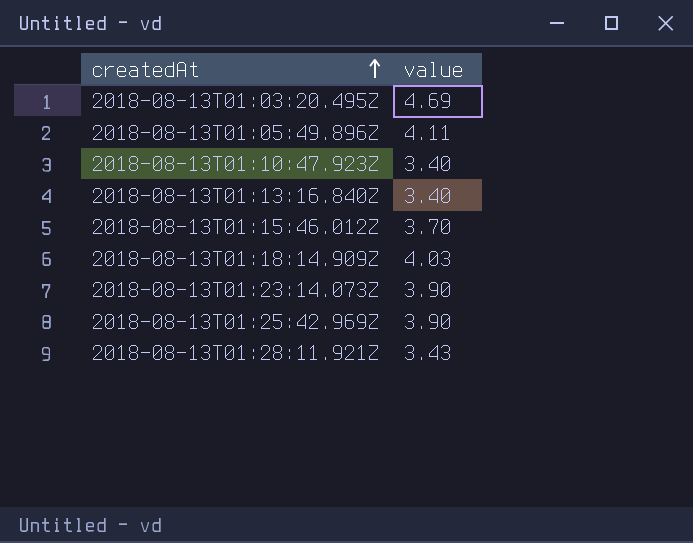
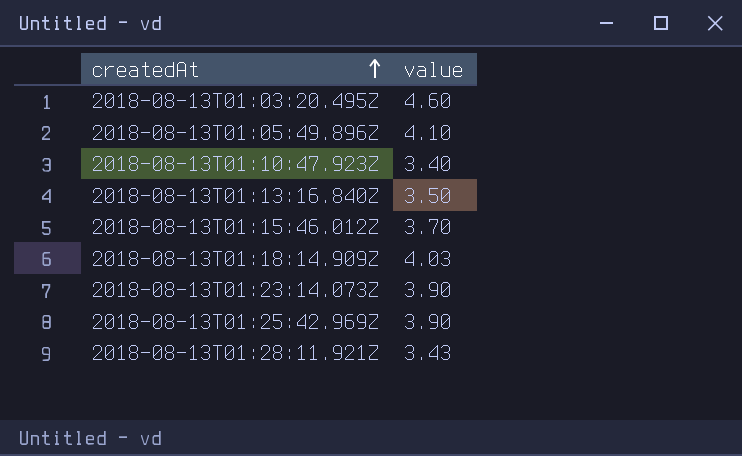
2018-08-13T01:03:20.495Z | value: 4.69 -> 4.60
2018-08-13T01:05:49.896Z | value: 4.11 -> 4.10
2018-08-13T01:13:16.840Z | value: 3.40 -> 3.50

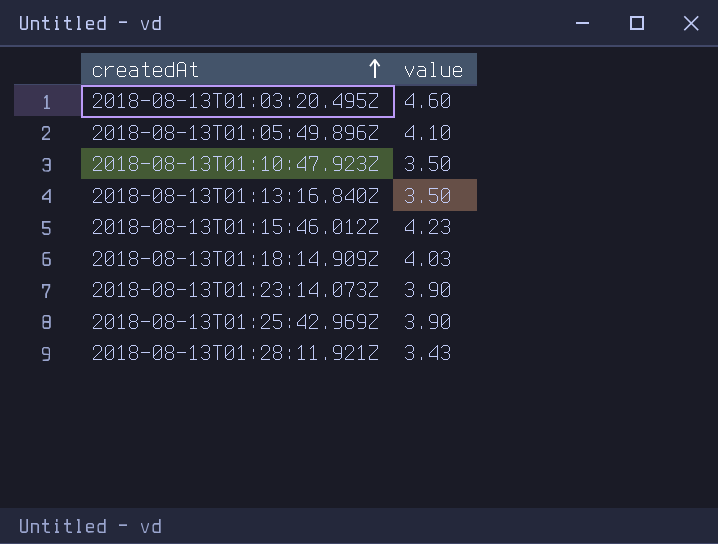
2018-08-13T01:10:47.923Z | value: 3.40 -> 3.50
2018-08-13T01:15:46.012Z | value: 3.70 -> 4.23

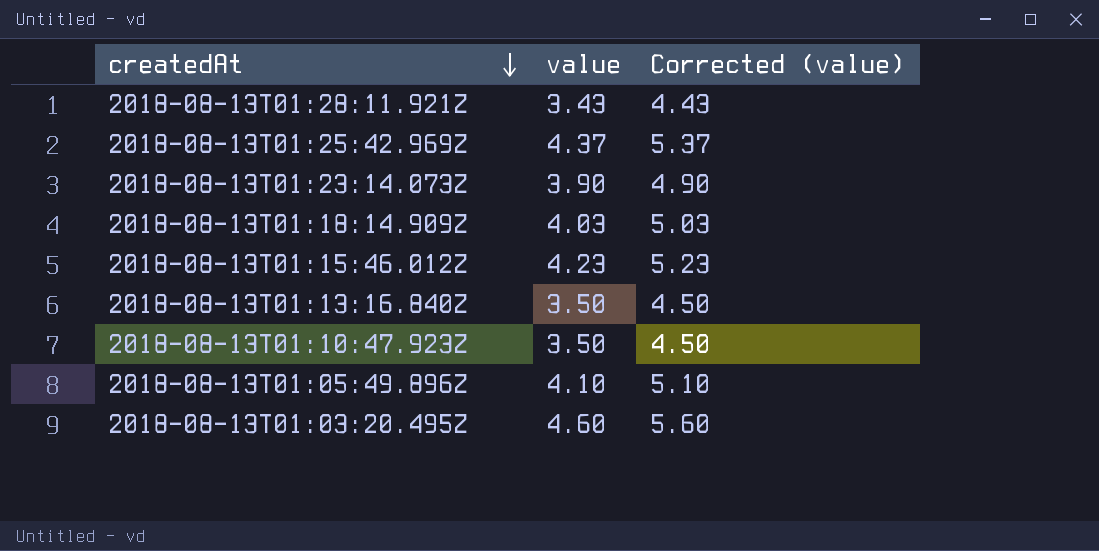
row order: createdAt ascending -> createdAt descending
column Corrected (value) | formula: none -> [value] + 1
2018-08-13T01:25:42.969Z | value: 3.90 -> 4.37

